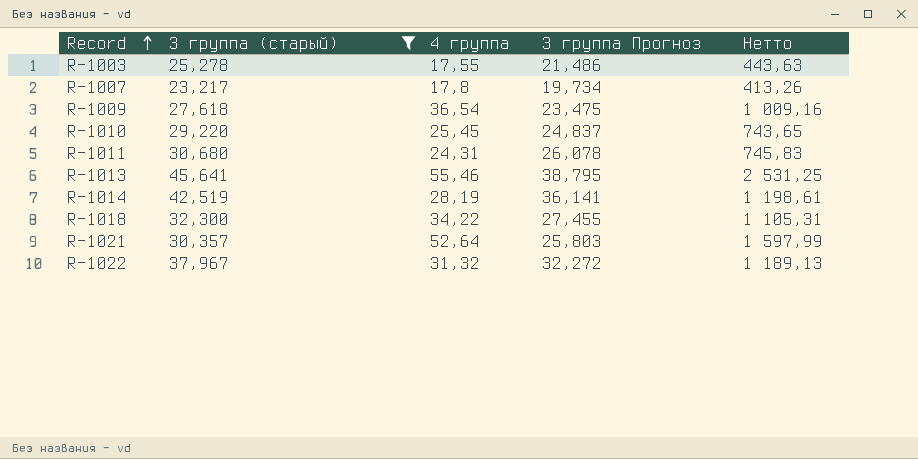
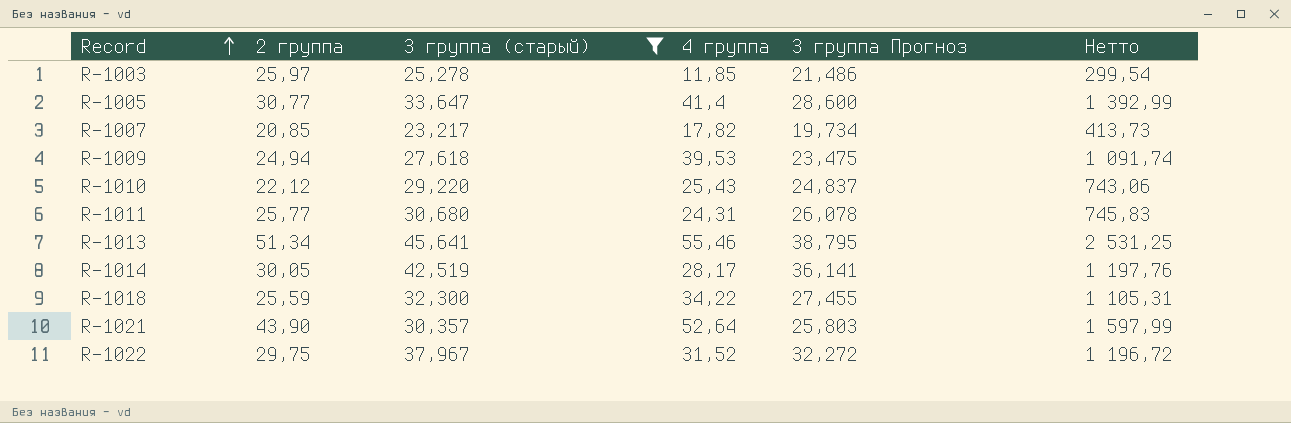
column 2 группа | position: none -> 2
R-1003 | 4 группа: 17,55 -> 11,85
R-1003 | Нетто: 443,63 -> 299,54
row R-1005: none -> 30,77 | 33,647 | 41,4 | 28,600 | 1 392,99
R-1007 | 4 группа: 17,8 -> 17,82
R-1007 | Нетто: 413,26 -> 413,73
R-1009 | 4 группа: 36,54 -> 39,53
R-1009 | Нетто: 1 009,16 -> 1 091,74
R-1010 | 4 группа: 25,45 -> 25,43
R-1010 | Нетто: 743,65 -> 743,06
R-1014 | 4 группа: 28,19 -> 28,17
R-1014 | Нетто: 1 198,61 -> 1 197,76
R-1022 | 4 группа: 31,32 -> 31,52
R-1022 | Нетто: 1 189,13 -> 1 196,72

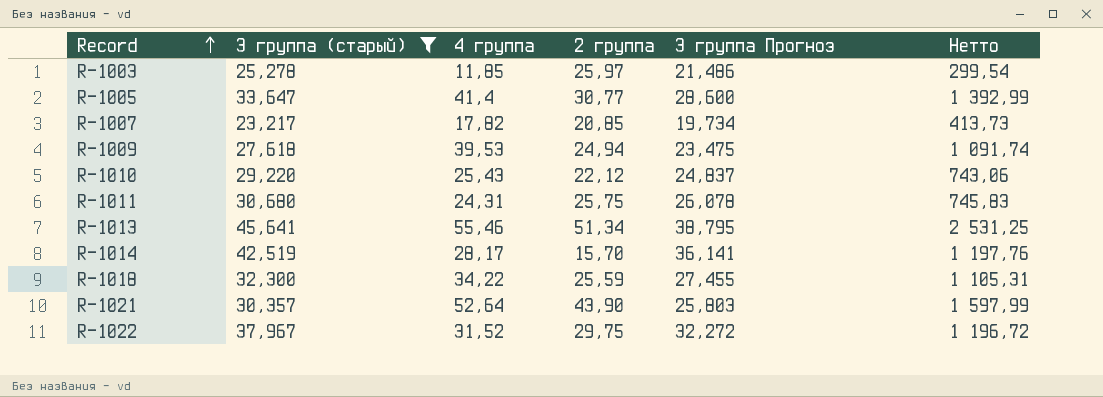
column 2 группа | position: 2 -> 4
R-1011 | 2 группа: 25,77 -> 25,75
R-1014 | 2 группа: 30,05 -> 15,70

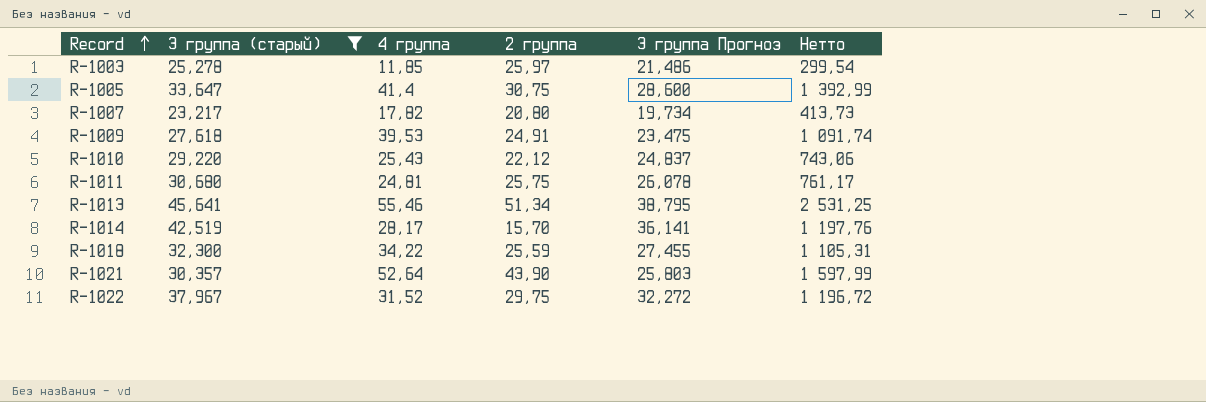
R-1005 | 2 группа: 30,77 -> 30,75
R-1007 | 2 группа: 20,85 -> 20,80
R-1009 | 2 группа: 24,94 -> 24,91
R-1011 | 4 группа: 24,31 -> 24,81
R-1011 | Нетто: 745,83 -> 761,17

